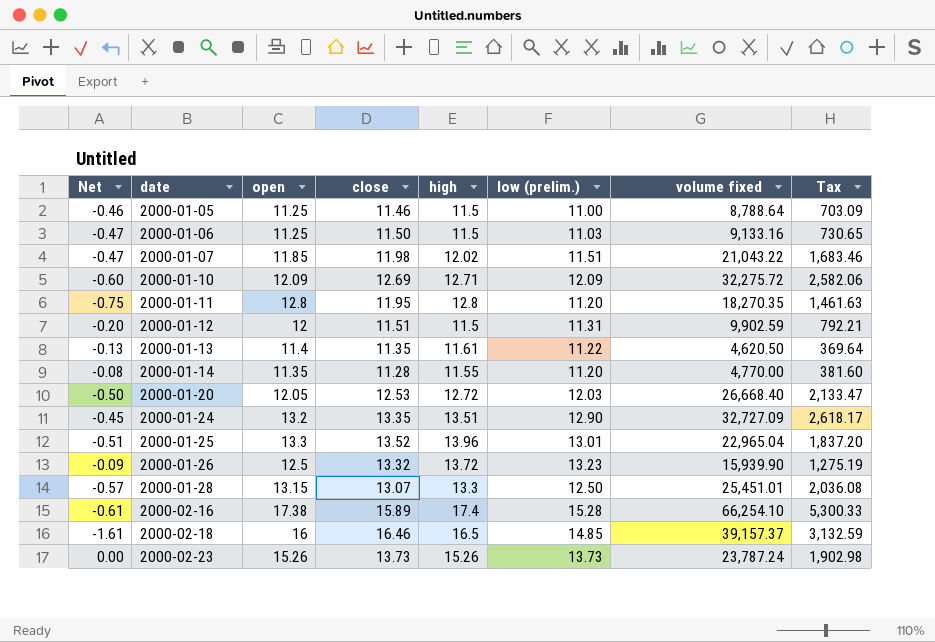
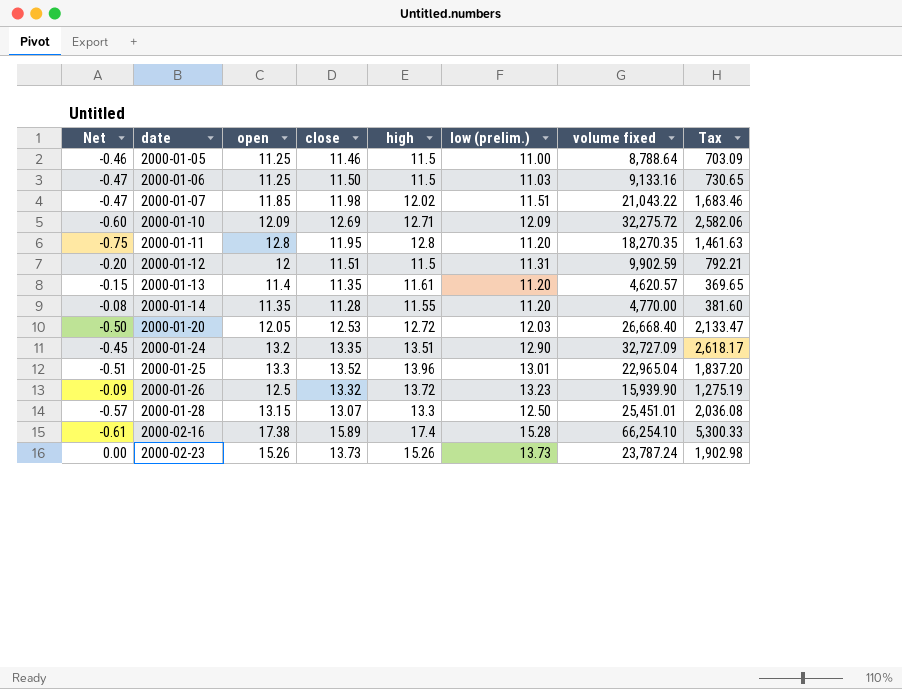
row 2000-02-18: -1.61 | 16 | 16.46 | 16.5 | 14.85 | 39,157.37 | 3,132.59 -> none
2000-01-13 | Net: -0.13 -> -0.15
2000-01-13 | low (prelim.): 11.22 -> 11.20
2000-01-13 | volume fixed: 4,620.50 -> 4,620.57
2000-01-13 | Tax: 369.64 -> 369.65

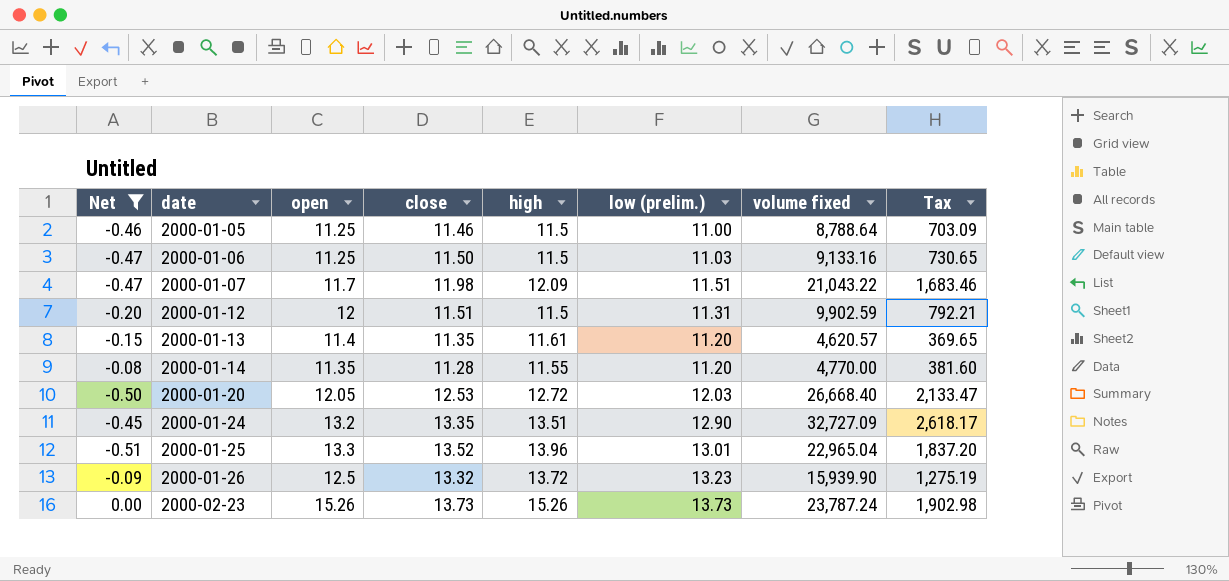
filter: none -> Net >= -0.51
2000-01-07 | open: 11.85 -> 11.7
2000-01-07 | high: 12.02 -> 12.09

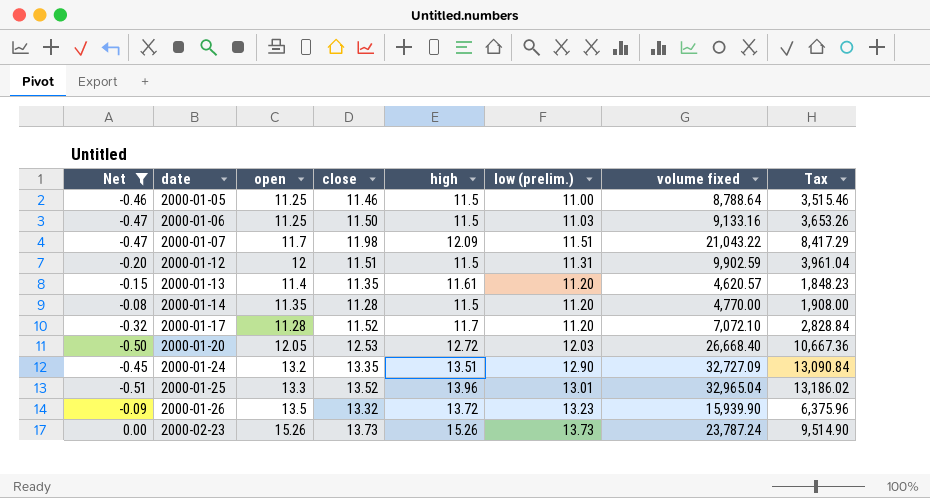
column Tax | formula: [volume fixed] * 0.08 -> [volume fixed] * 0.4
2000-01-14 | high: 11.55 -> 11.5
row 2000-01-17: none -> -0.32 | 11.28 | 11.52 | 11.7 | 11.20 | 7,072.10 | 2,828.84
2000-01-25 | volume fixed: 22,965.04 -> 32,965.04
2000-01-26 | open: 12.5 -> 13.5

